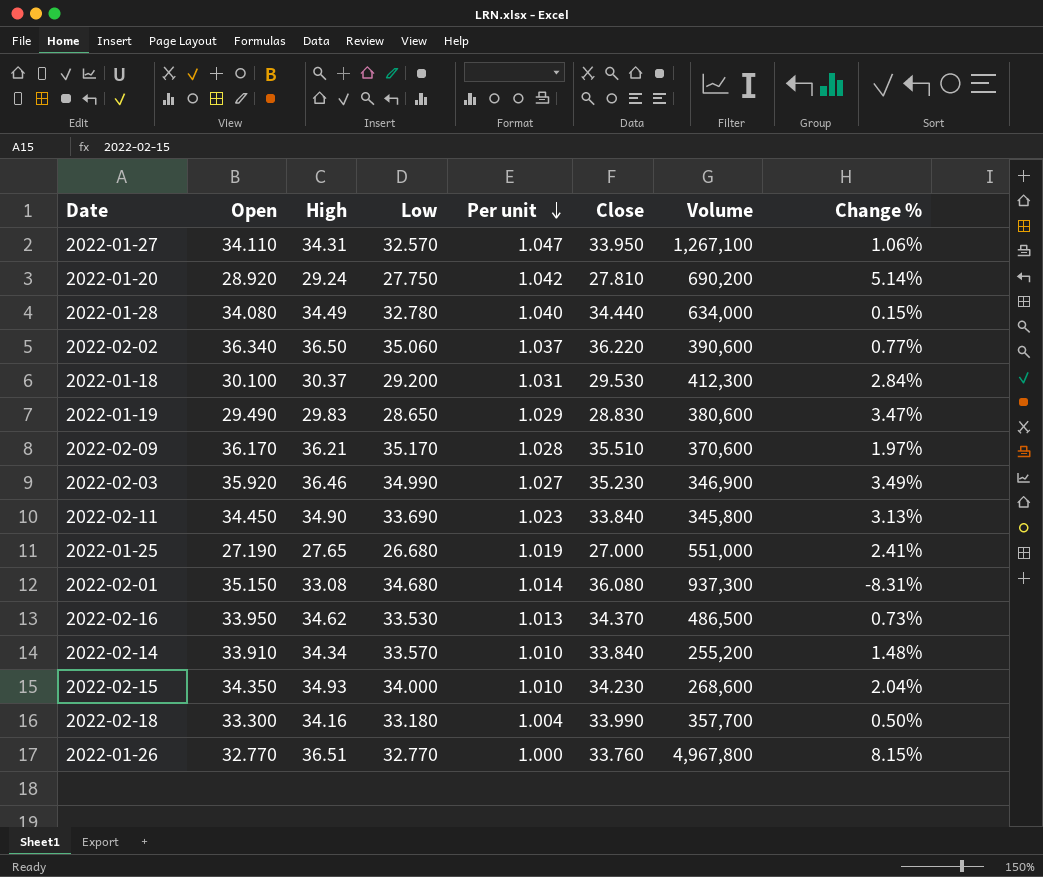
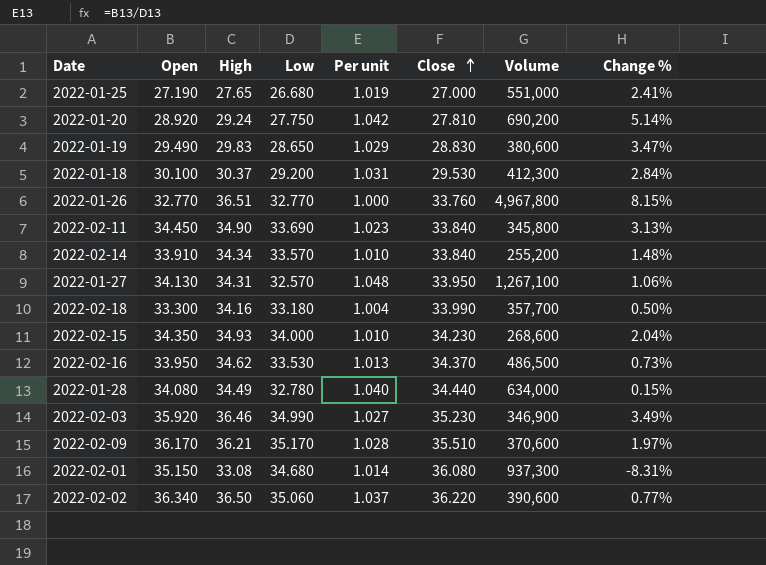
row order: Per unit descending -> Close ascending
2022-01-27 | Open: 34.110 -> 34.130
2022-01-27 | Per unit: 1.047 -> 1.048

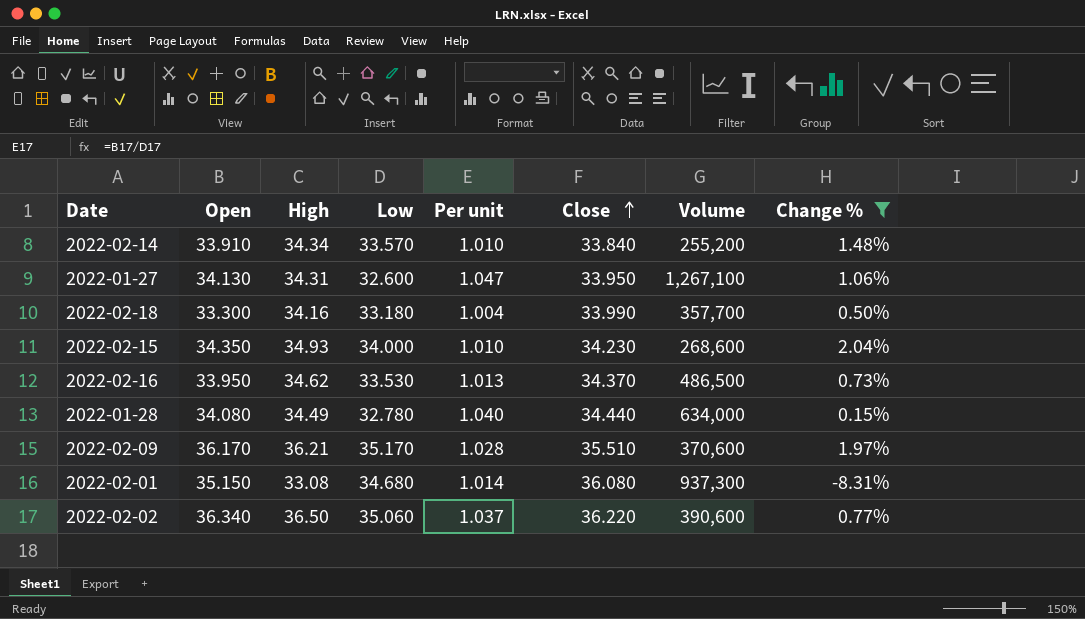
filter: none -> Change % <= 2.04%
2022-01-27 | Low: 32.570 -> 32.600
2022-01-27 | Per unit: 1.048 -> 1.047

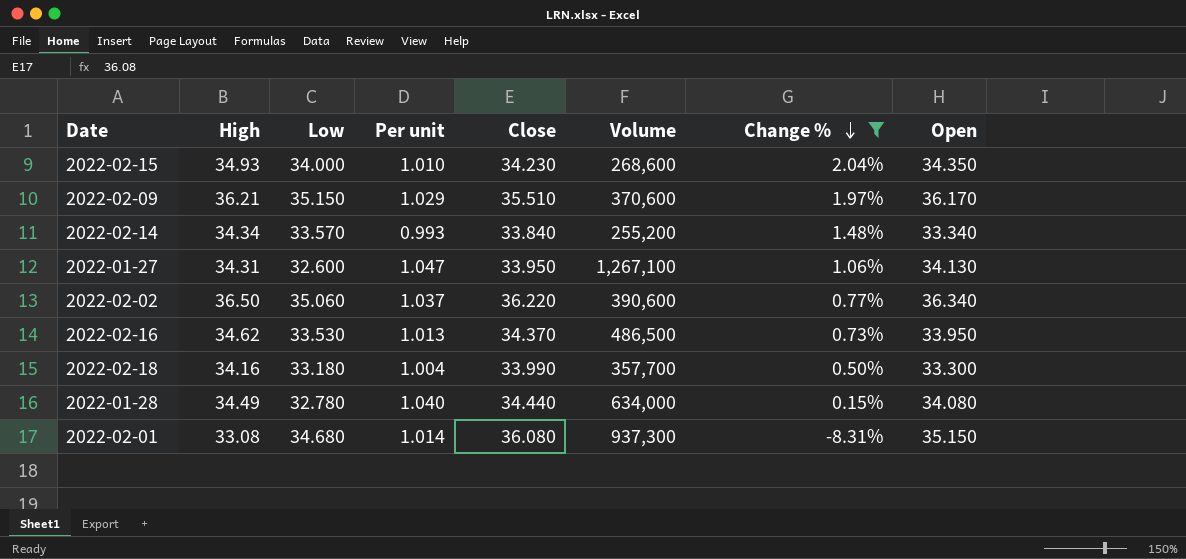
row order: Close ascending -> Change % descending
column Open | position: 2 -> 8
2022-02-09 | Low: 35.170 -> 35.150
2022-02-09 | Per unit: 1.028 -> 1.029
2022-02-14 | Per unit: 1.010 -> 0.993
2022-02-14 | Open: 33.910 -> 33.340

